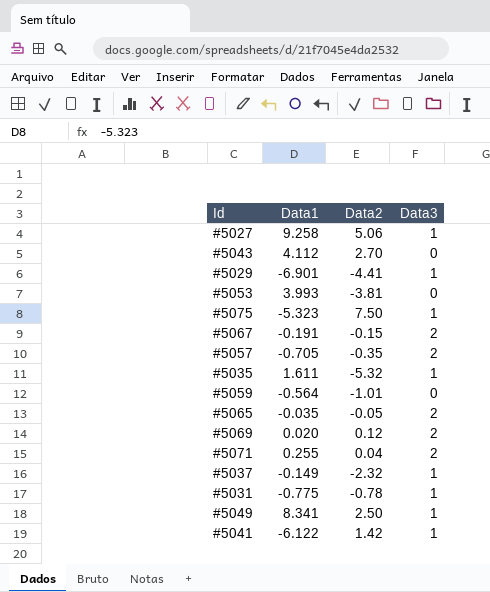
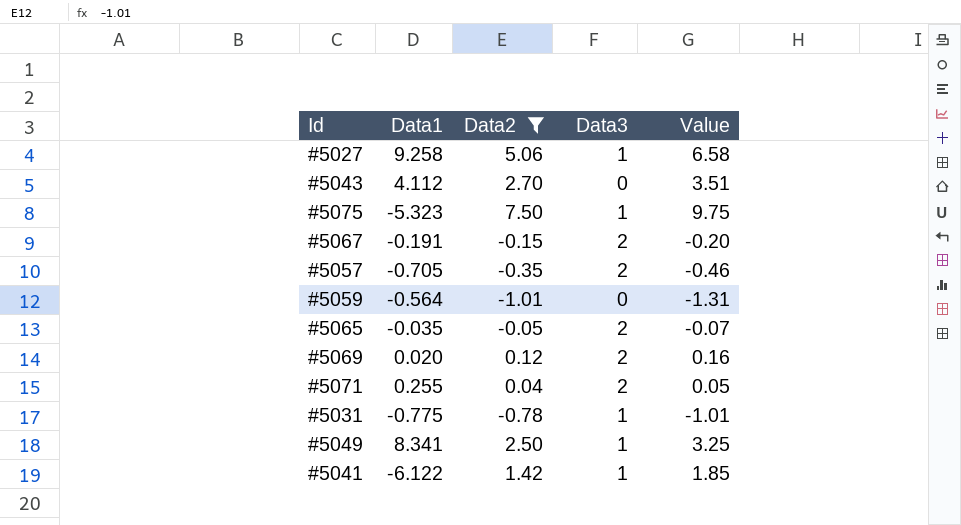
filter: none -> Data2 >= -1.01
column Value | formula: none -> [Data2] * 1.3

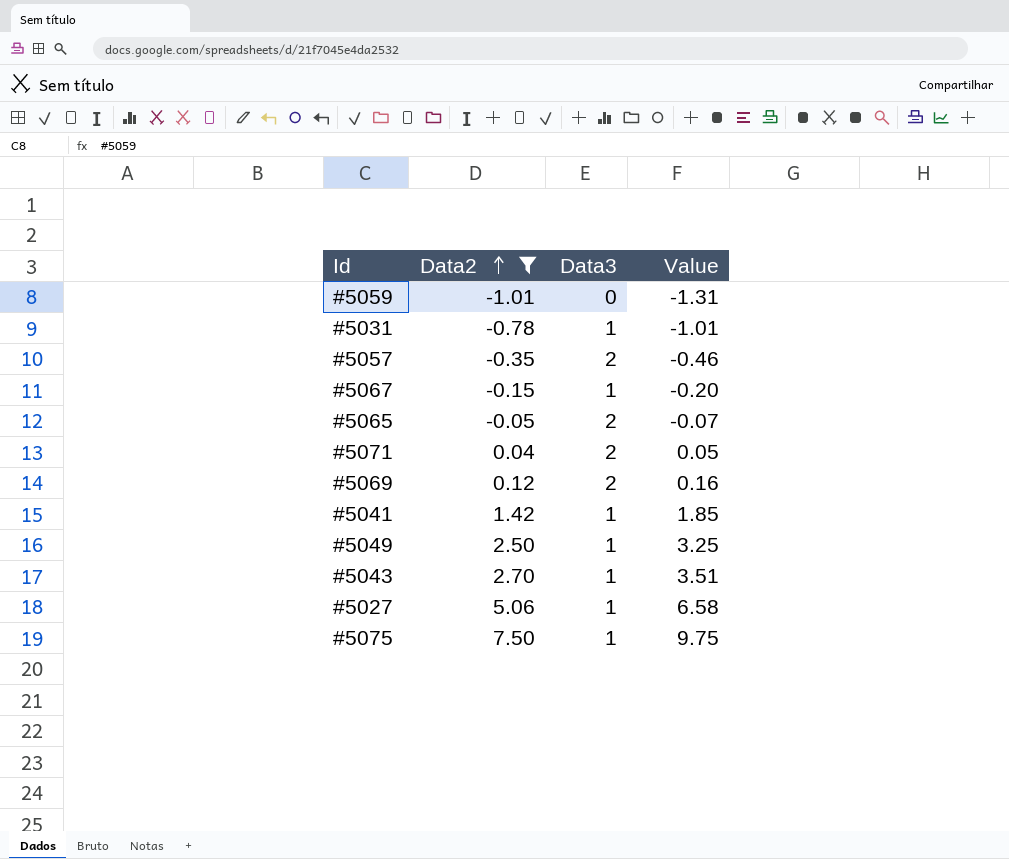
row order: none -> Data2 ascending
column Data1 | position: 2 -> none
#5067 | Data3: 2 -> 1
#5043 | Data3: 0 -> 1

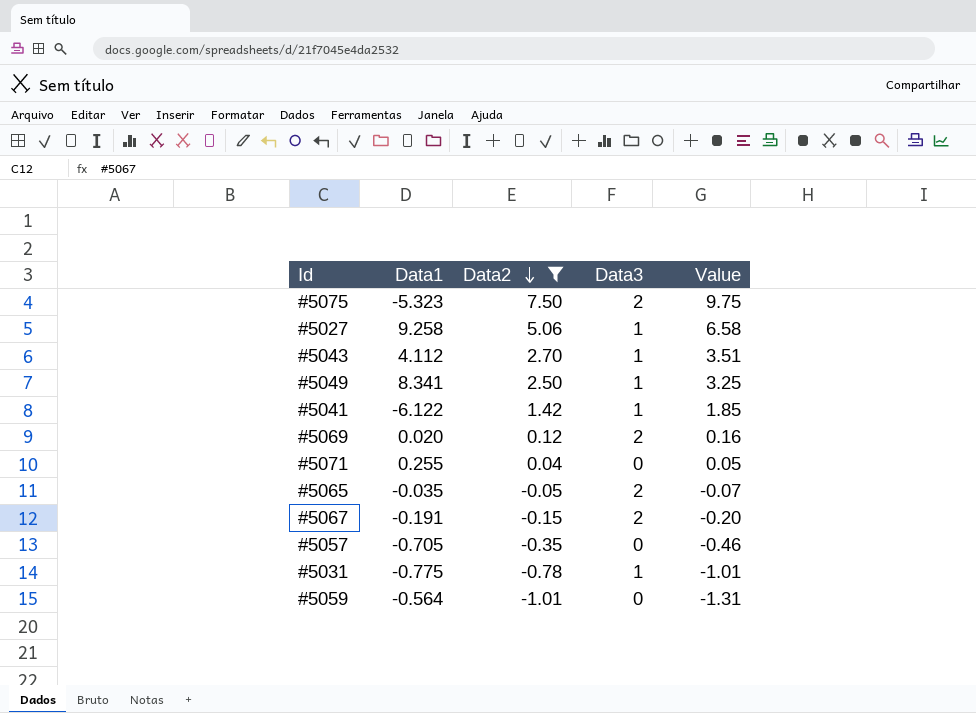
row order: Data2 ascending -> Data2 descending
column Data1 | position: none -> 2
#5075 | Data3: 1 -> 2
#5071 | Data3: 2 -> 0
#5067 | Data3: 1 -> 2
#5057 | Data3: 2 -> 0

